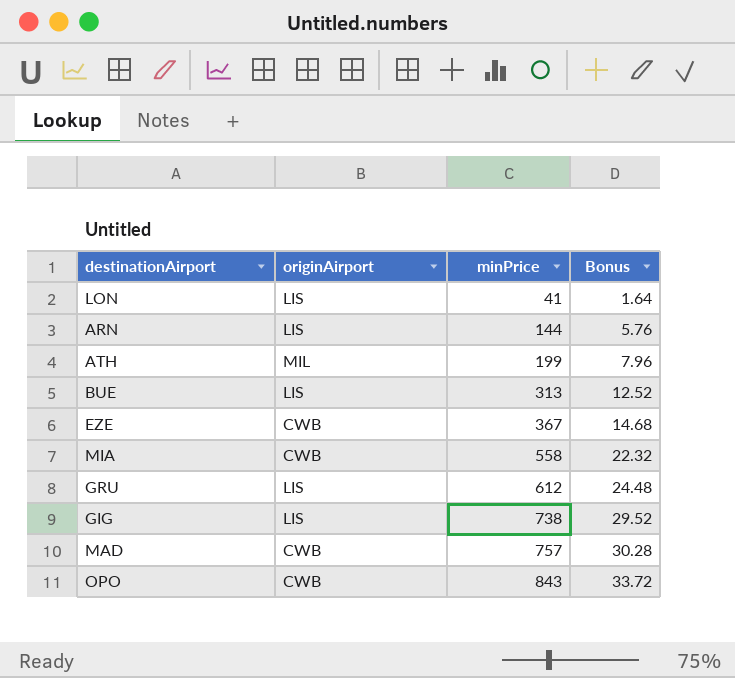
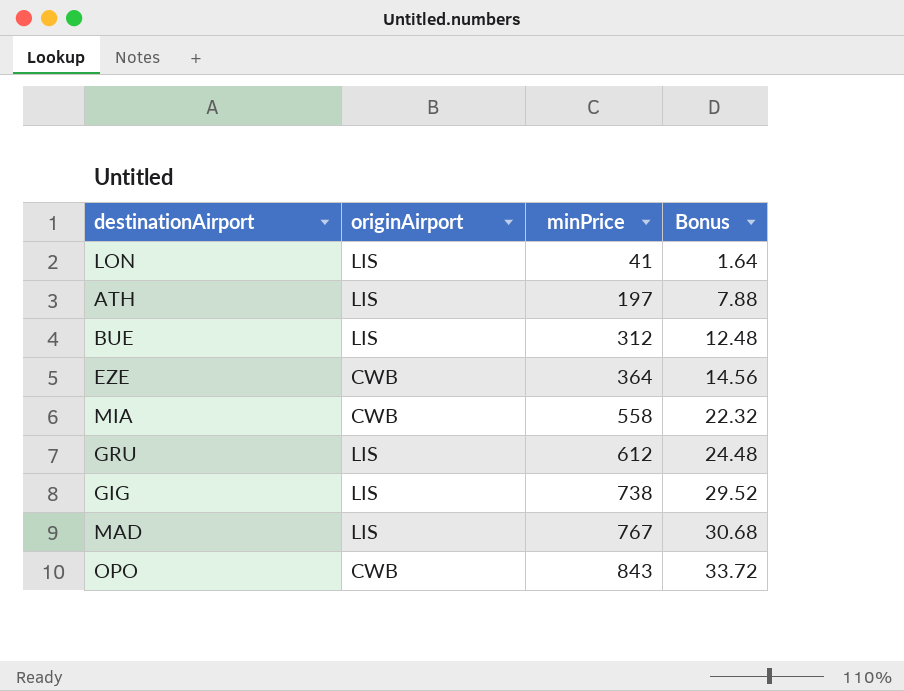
row ARN: LIS | 144 | 5.76 -> none
ATH | originAirport: MIL -> LIS
ATH | minPrice: 199 -> 197
ATH | Bonus: 7.96 -> 7.88
BUE | minPrice: 313 -> 312
BUE | Bonus: 12.52 -> 12.48
EZE | minPrice: 367 -> 364
EZE | Bonus: 14.68 -> 14.56
MAD | originAirport: CWB -> LIS
MAD | minPrice: 757 -> 767
MAD | Bonus: 30.28 -> 30.68

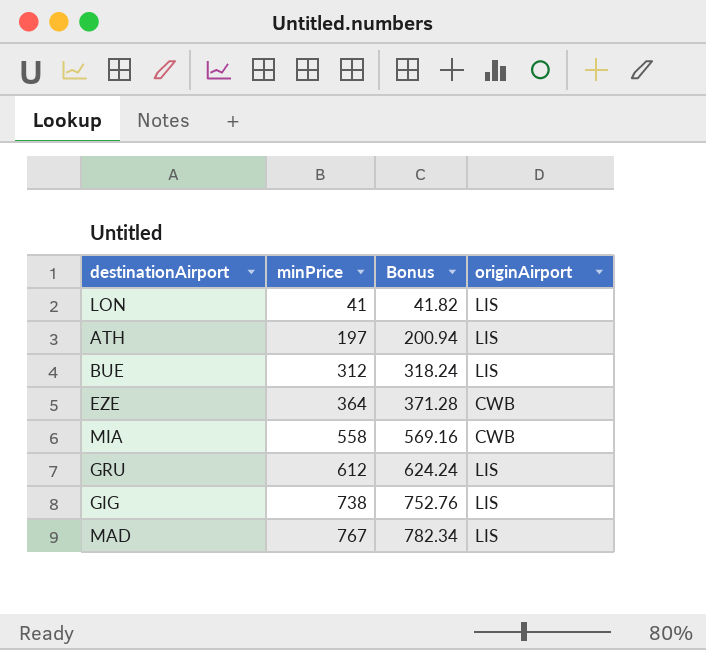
column Bonus | formula: [minPrice] * 0.04 -> [minPrice] * 1.02
column originAirport | position: 2 -> 4
row OPO: CWB | 843 | 33.72 -> none

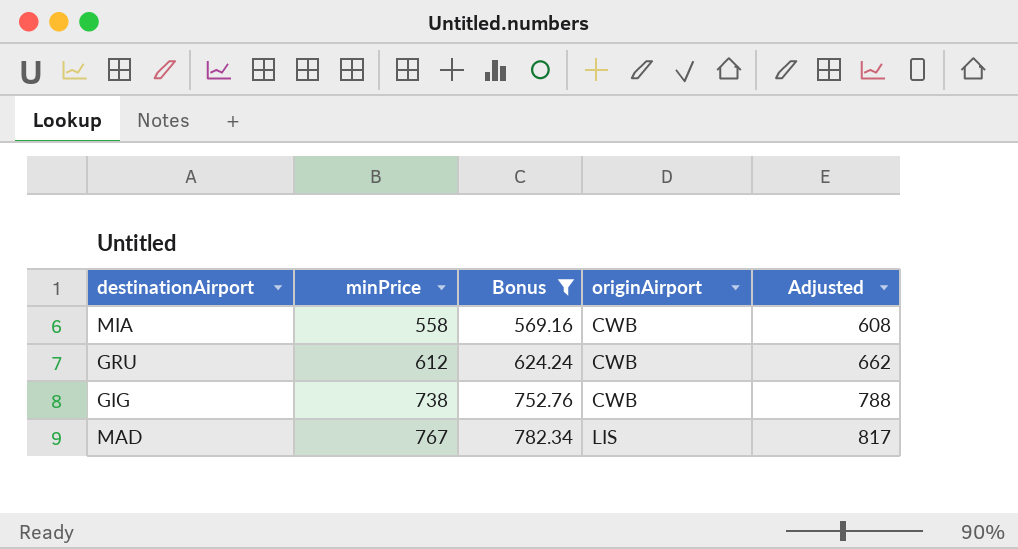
filter: none -> Bonus >= 569.16
column Adjusted | formula: none -> [minPrice] + 50
GRU | originAirport: LIS -> CWB
GIG | originAirport: LIS -> CWB

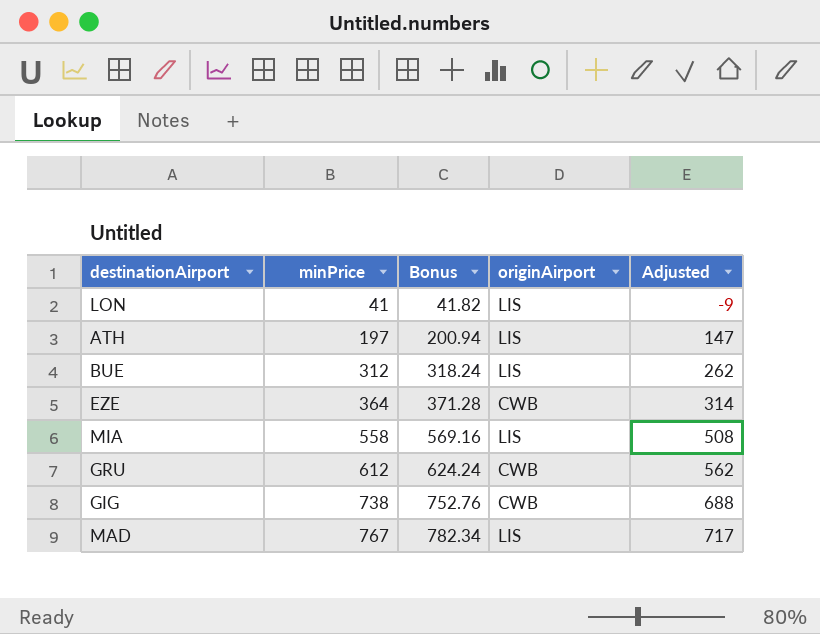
filter: Bonus >= 569.16 -> none
column Adjusted | formula: [minPrice] + 50 -> [minPrice] - 50
MIA | originAirport: CWB -> LIS

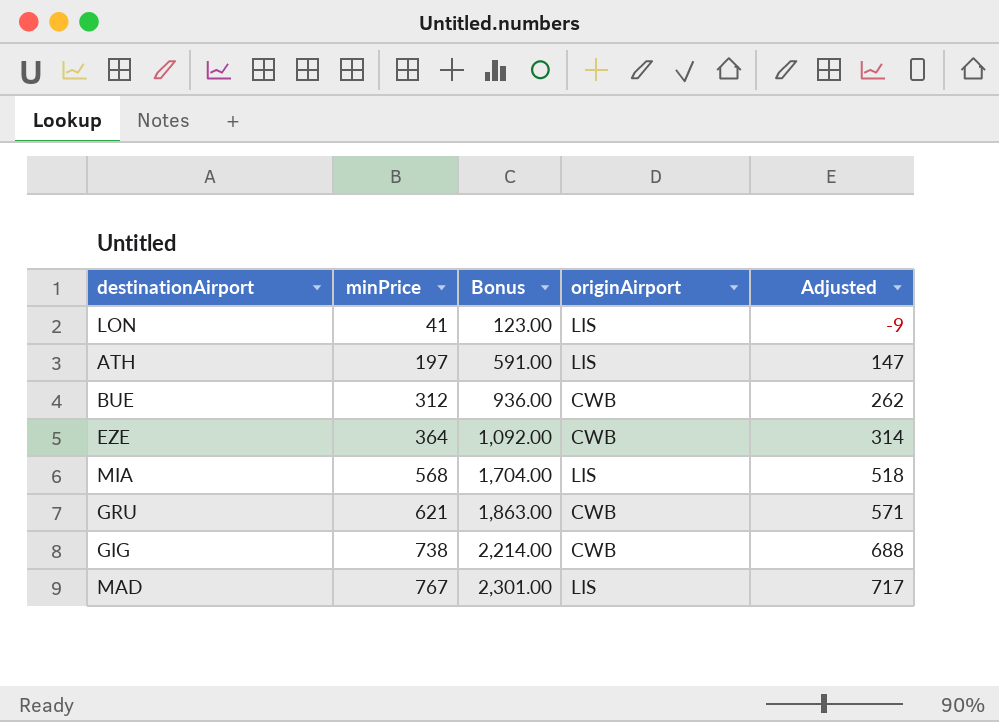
column Bonus | formula: [minPrice] * 1.02 -> [minPrice] * 3
BUE | originAirport: LIS -> CWB
MIA | minPrice: 558 -> 568
MIA | Adjusted: 508 -> 518
GRU | minPrice: 612 -> 621
GRU | Adjusted: 562 -> 571

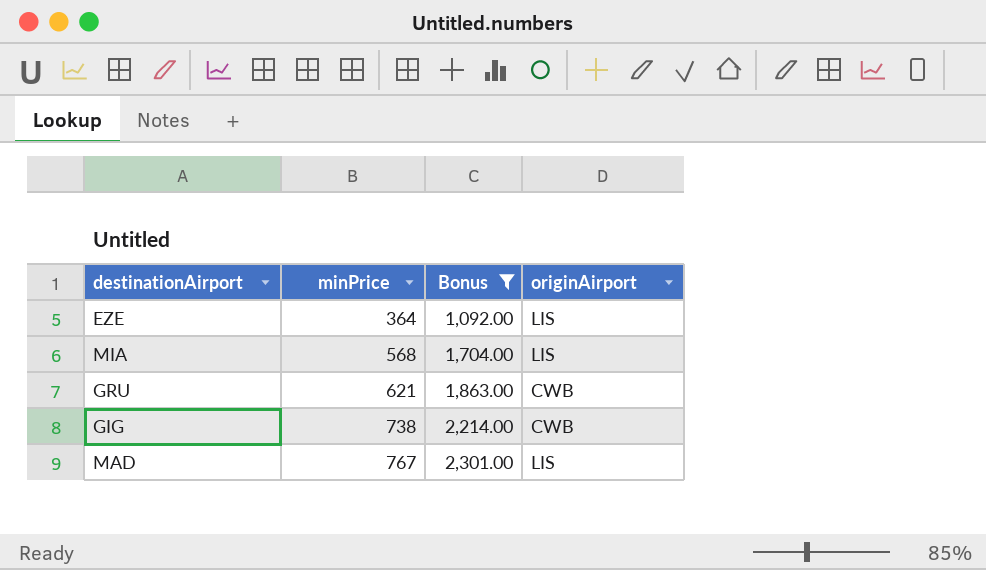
filter: none -> Bonus >= 1,092.00
column Adjusted | formula: [minPrice] - 50 -> none
EZE | originAirport: CWB -> LIS

